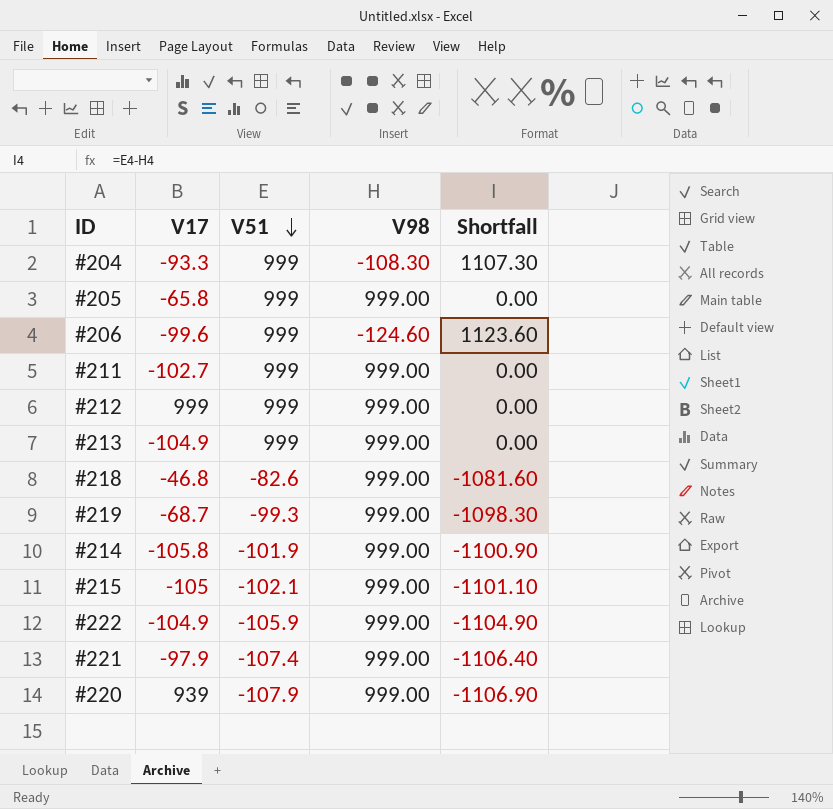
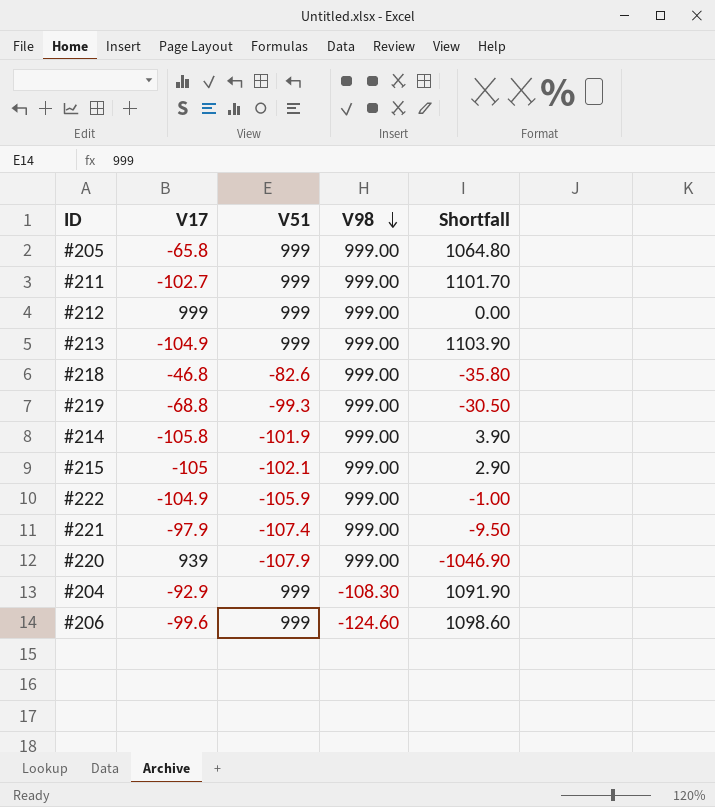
row order: V51 descending -> V98 descending
column Shortfall | formula: [V51] - [V98] -> [V51] - [V17]
#219 | V17: -68.7 -> -68.8
#204 | V17: -93.3 -> -92.9

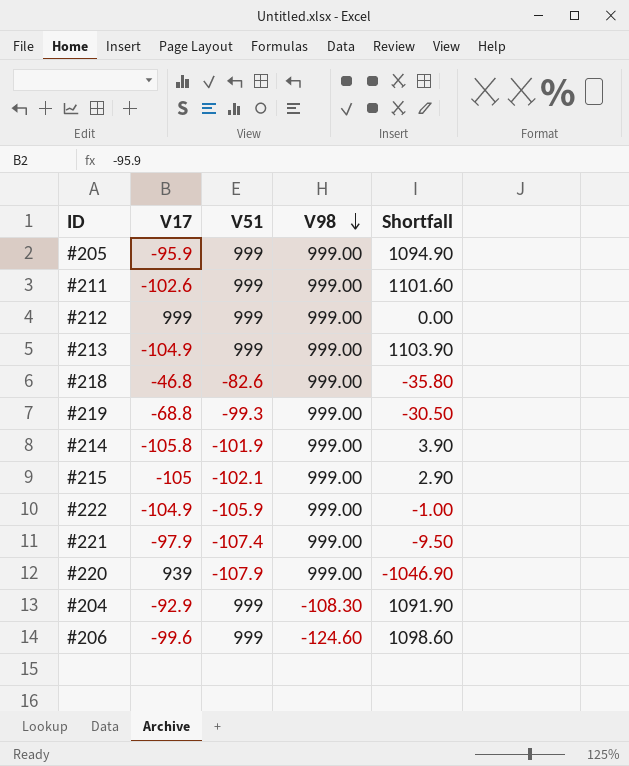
#205 | V17: -65.8 -> -95.9
#205 | Shortfall: 1064.80 -> 1094.90
#211 | V17: -102.7 -> -102.6
#211 | Shortfall: 1101.70 -> 1101.60

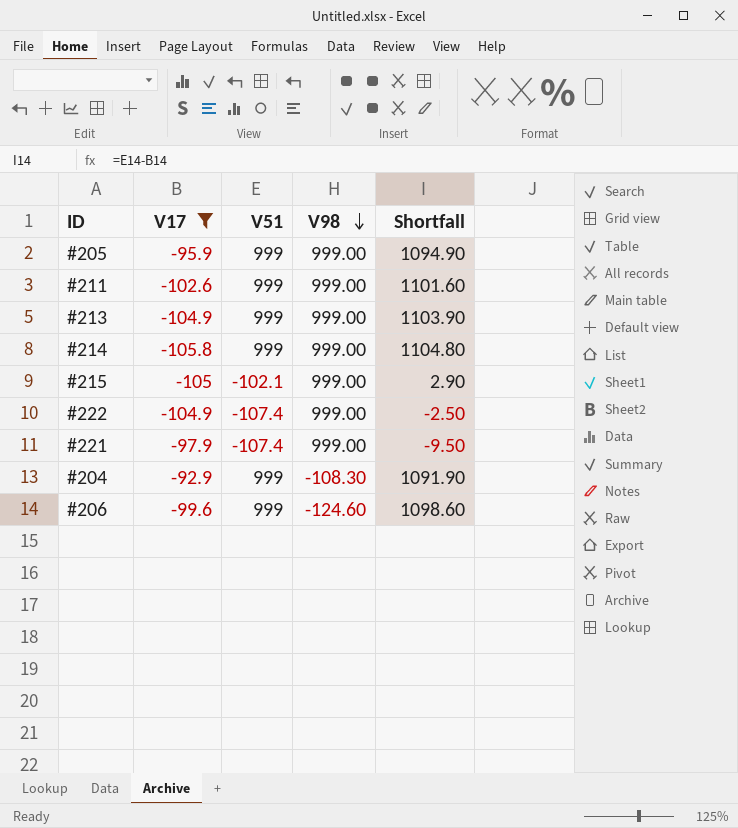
filter: none -> V17 <= -92.9
#214 | V51: -101.9 -> 999
#214 | Shortfall: 3.90 -> 1104.80
#222 | V51: -105.9 -> -107.4
#222 | Shortfall: -1.00 -> -2.50

